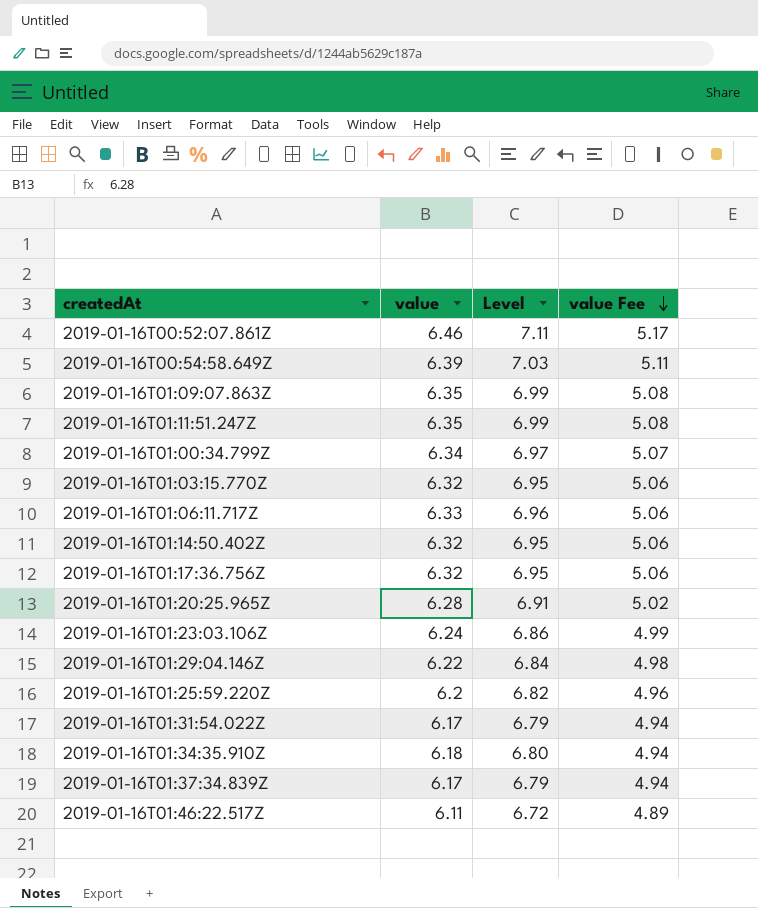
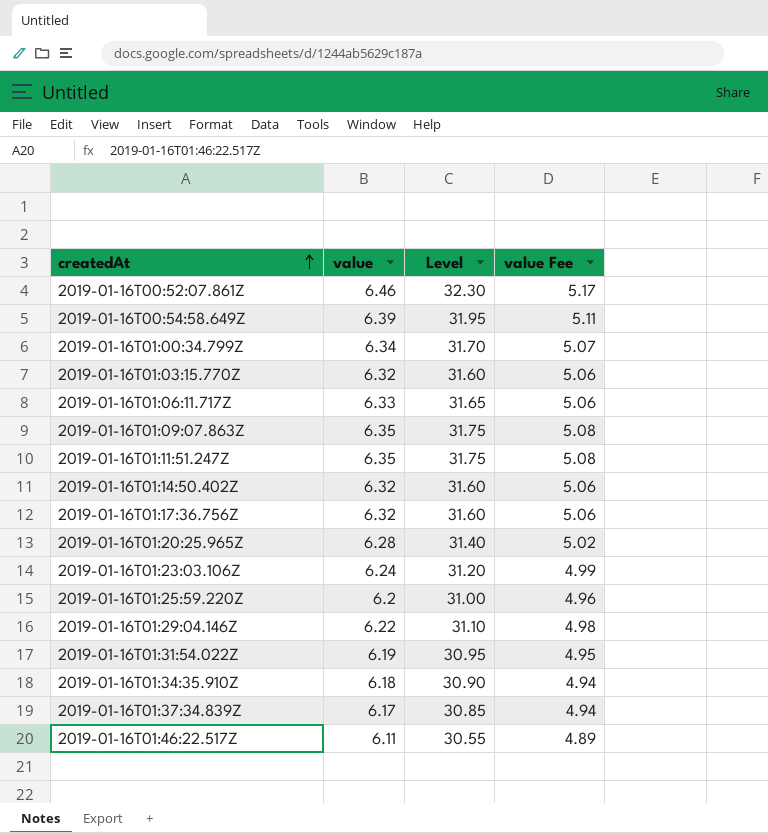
row order: value Fee descending -> createdAt ascending
column Level | formula: [value] * 1.1 -> [value] * 5
2019-01-16T01:31:54.022Z | value: 6.17 -> 6.19
2019-01-16T01:31:54.022Z | value Fee: 4.94 -> 4.95

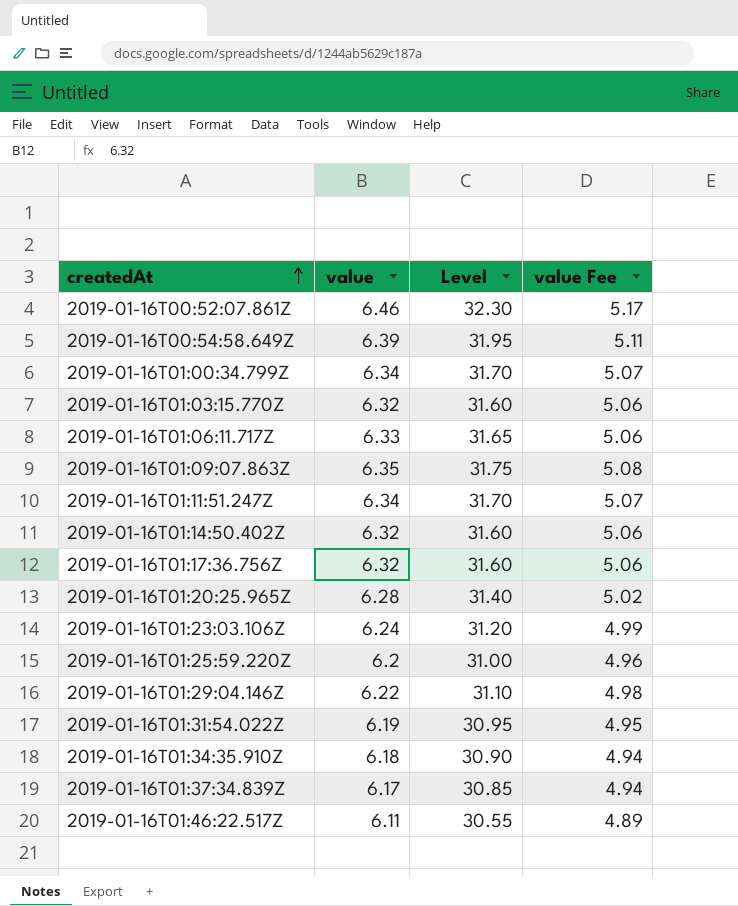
2019-01-16T01:11:51.247Z | value: 6.35 -> 6.34
2019-01-16T01:11:51.247Z | Level: 31.75 -> 31.70
2019-01-16T01:11:51.247Z | value Fee: 5.08 -> 5.07

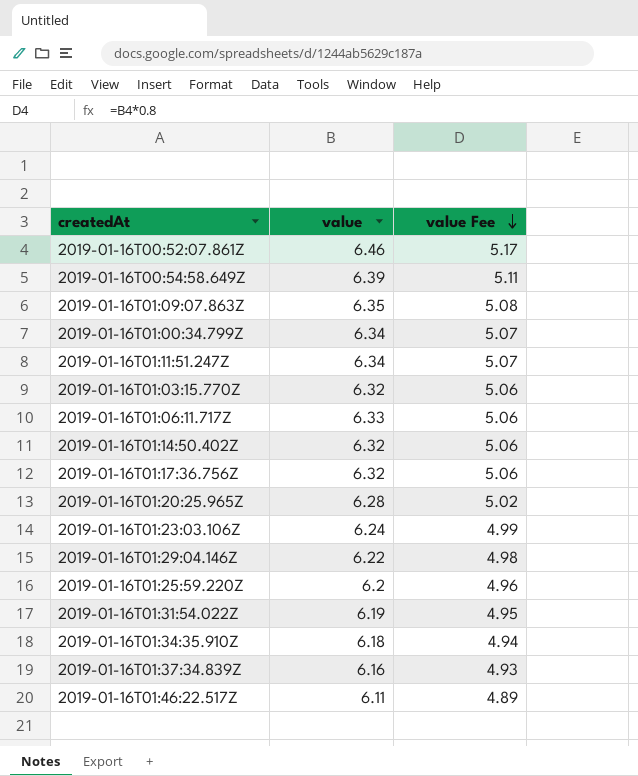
row order: createdAt ascending -> value Fee descending
column Level | formula: [value] * 5 -> none
2019-01-16T01:37:34.839Z | value: 6.17 -> 6.16
2019-01-16T01:37:34.839Z | value Fee: 4.94 -> 4.93

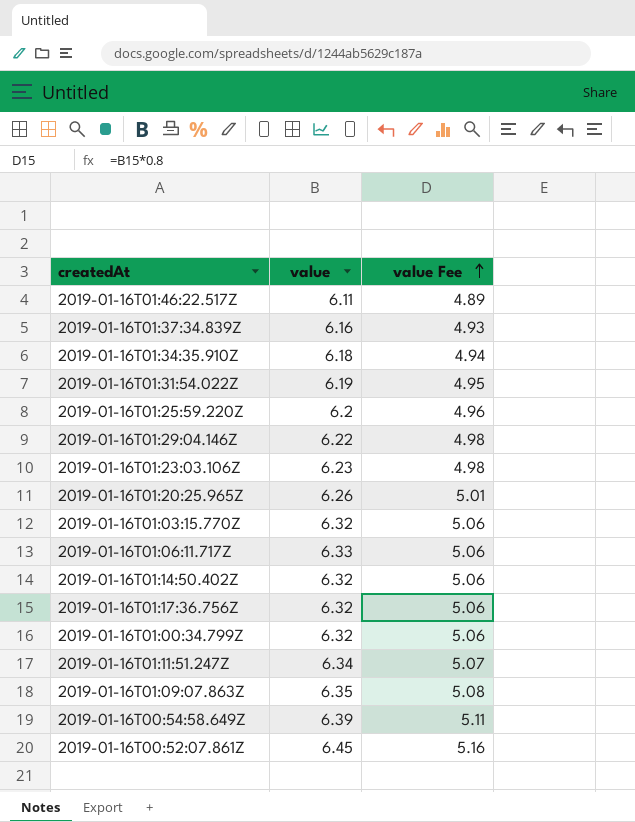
row order: value Fee descending -> value Fee ascending
2019-01-16T01:23:03.106Z | value: 6.24 -> 6.23
2019-01-16T01:23:03.106Z | value Fee: 4.99 -> 4.98
2019-01-16T01:20:25.965Z | value: 6.28 -> 6.26
2019-01-16T01:20:25.965Z | value Fee: 5.02 -> 5.01
2019-01-16T01:00:34.799Z | value: 6.34 -> 6.32
2019-01-16T01:00:34.799Z | value Fee: 5.07 -> 5.06
2019-01-16T00:52:07.861Z | value: 6.46 -> 6.45
2019-01-16T00:52:07.861Z | value Fee: 5.17 -> 5.16

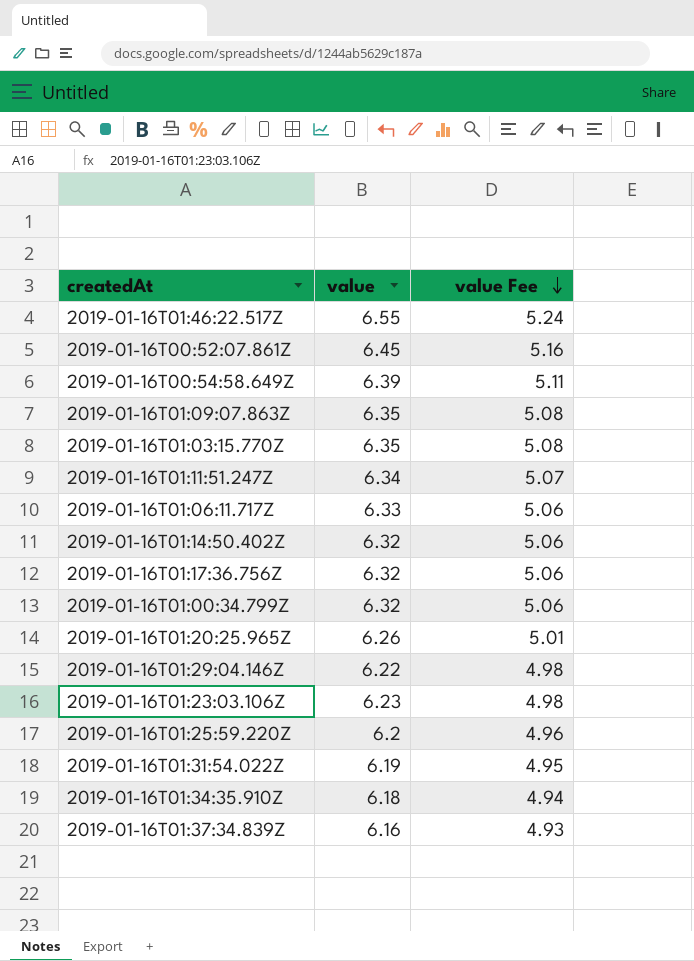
row order: value Fee ascending -> value Fee descending
2019-01-16T01:46:22.517Z | value: 6.11 -> 6.55
2019-01-16T01:46:22.517Z | value Fee: 4.89 -> 5.24
2019-01-16T01:03:15.770Z | value: 6.32 -> 6.35
2019-01-16T01:03:15.770Z | value Fee: 5.06 -> 5.08

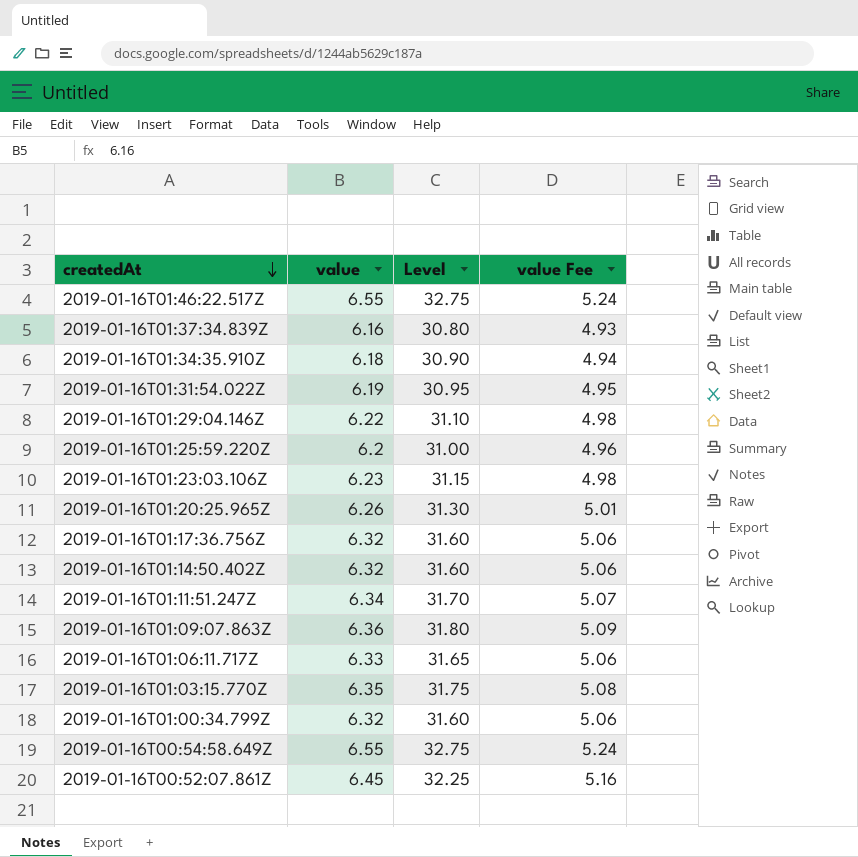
row order: value Fee descending -> createdAt descending
column Level | formula: none -> [value] * 5
2019-01-16T01:09:07.863Z | value: 6.35 -> 6.36
2019-01-16T01:09:07.863Z | value Fee: 5.08 -> 5.09
2019-01-16T00:54:58.649Z | value: 6.39 -> 6.55
2019-01-16T00:54:58.649Z | value Fee: 5.11 -> 5.24

